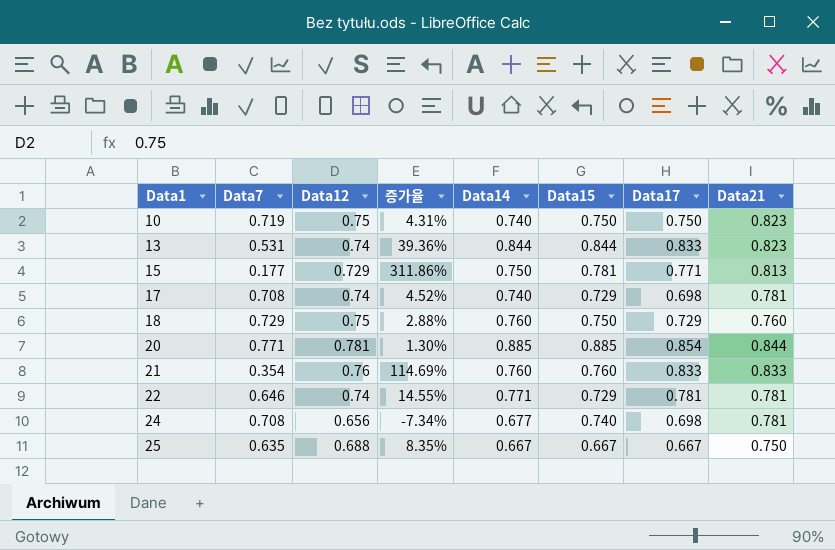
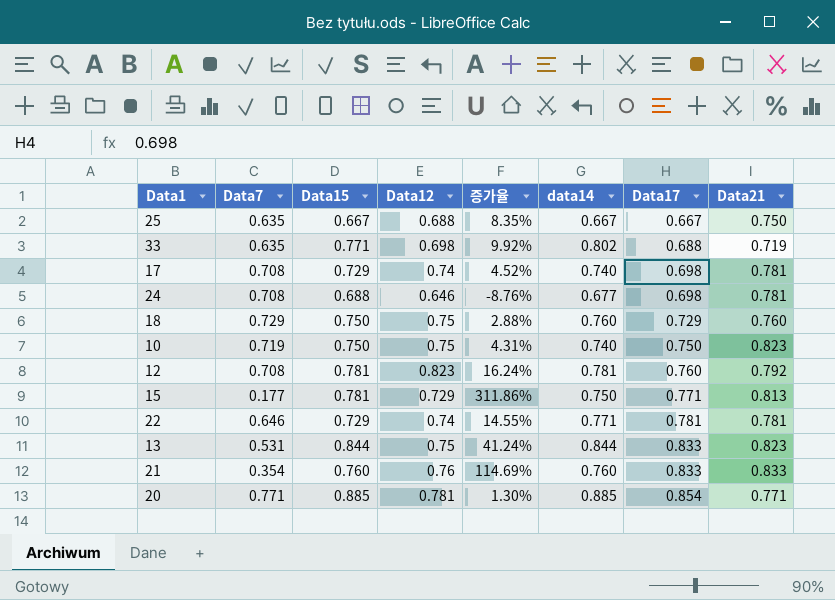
row order: Data1 ascending -> Data17 ascending
column Data15 | position: 6 -> 3
column name: Data14 -> data14
row 33: none -> 0.635 | 0.771 | 0.698 | 9.92% | 0.802 | 0.688 | 0.719
24 | Data15: 0.740 -> 0.688
24 | Data12: 0.656 -> 0.646
24 | 증가율: -7.34% -> -8.76%
row 12: none -> 0.708 | 0.781 | 0.823 | 16.24% | 0.781 | 0.760 | 0.792
13 | Data12: 0.74 -> 0.75
13 | 증가율: 39.36% -> 41.24%
20 | Data21: 0.844 -> 0.771

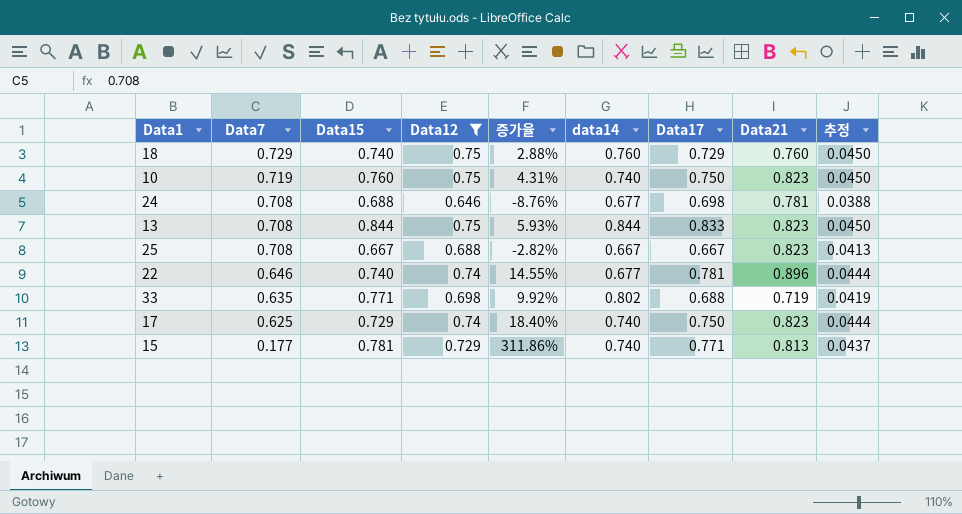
filter: none -> Data12 <= 0.75
row order: Data17 ascending -> Data7 descending
column 추정 | formula: none -> [Data12] * 0.06
18 | Data15: 0.750 -> 0.740
10 | Data15: 0.750 -> 0.760
13 | Data7: 0.531 -> 0.708
13 | 증가율: 41.24% -> 5.93%
25 | Data7: 0.635 -> 0.708
25 | 증가율: 8.35% -> -2.82%
25 | Data21: 0.750 -> 0.823
22 | Data15: 0.729 -> 0.740
22 | data14: 0.771 -> 0.677
22 | Data21: 0.781 -> 0.896
17 | Data7: 0.708 -> 0.625
17 | 증가율: 4.52% -> 18.40%
17 | Data17: 0.698 -> 0.750
17 | Data21: 0.781 -> 0.823
15 | data14: 0.750 -> 0.740

